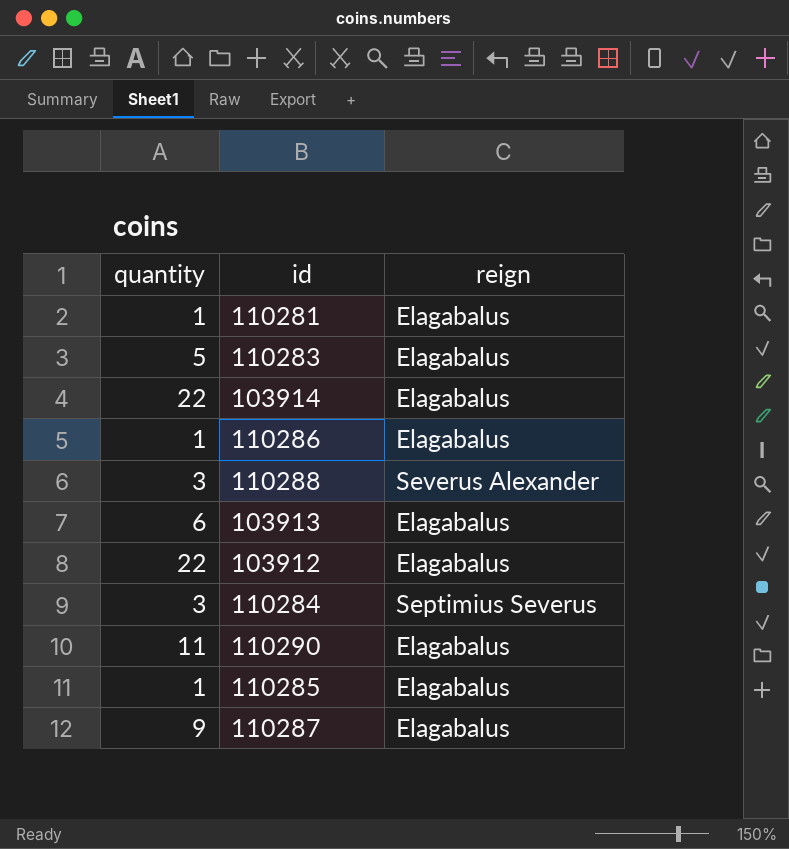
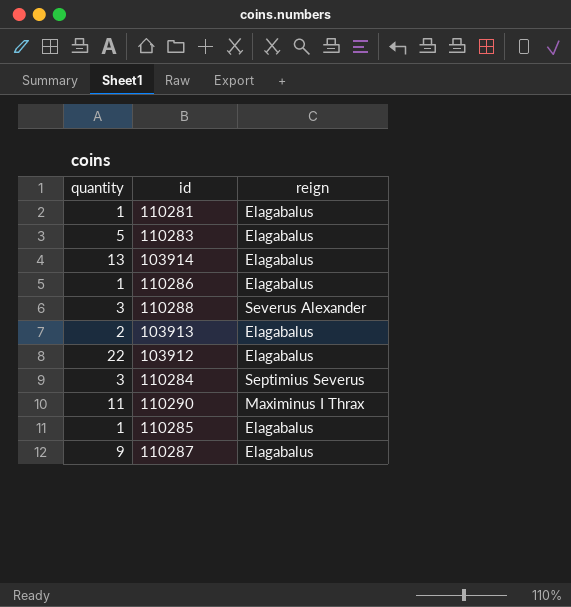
103914 | quantity: 22 -> 13
103913 | quantity: 6 -> 2
110290 | reign: Elagabalus -> Maximinus I Thrax

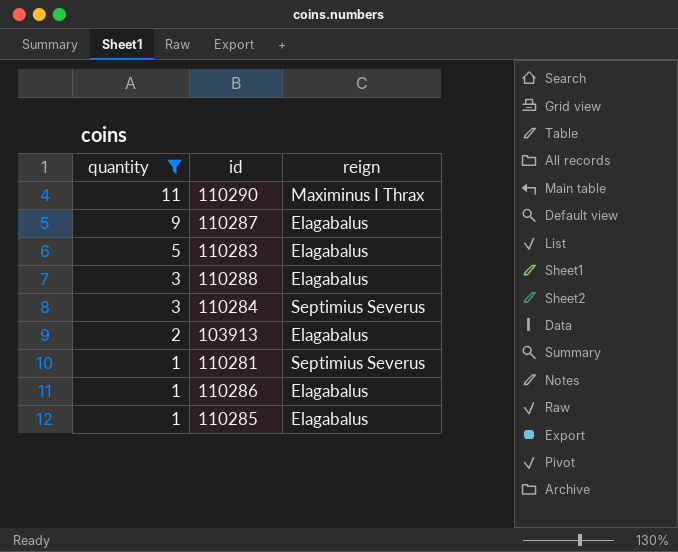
filter: none -> quantity <= 11
row order: none -> quantity descending
110288 | reign: Severus Alexander -> Elagabalus
110281 | reign: Elagabalus -> Septimius Severus

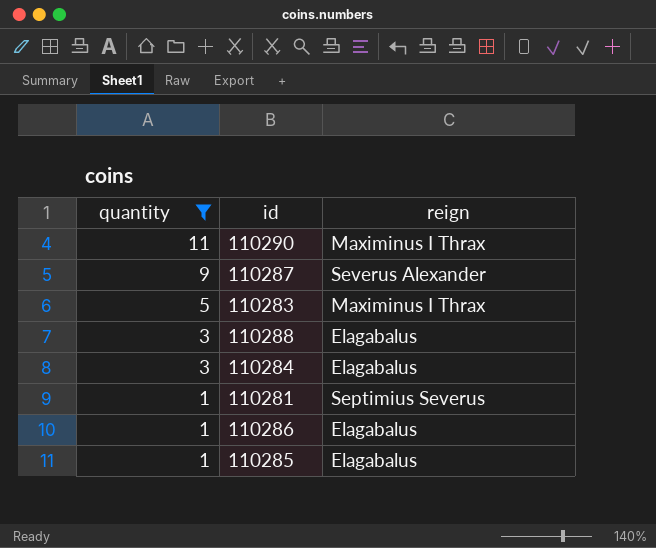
row 103913: 2 | Elagabalus -> none
110287 | reign: Elagabalus -> Severus Alexander
110283 | reign: Elagabalus -> Maximinus I Thrax
110284 | reign: Septimius Severus -> Elagabalus

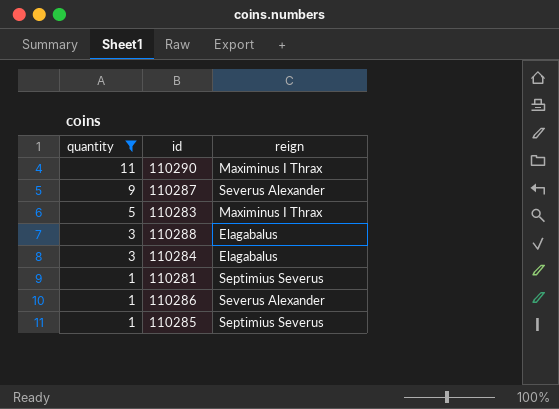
110286 | reign: Elagabalus -> Severus Alexander
110285 | reign: Elagabalus -> Septimius Severus

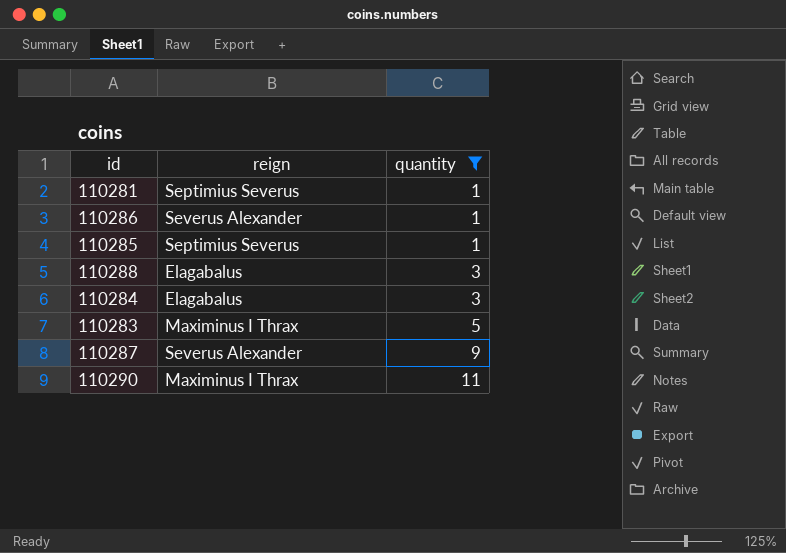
row order: quantity descending -> quantity ascending
column quantity | position: 1 -> 3

